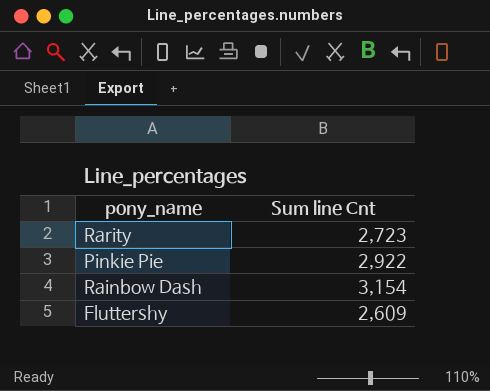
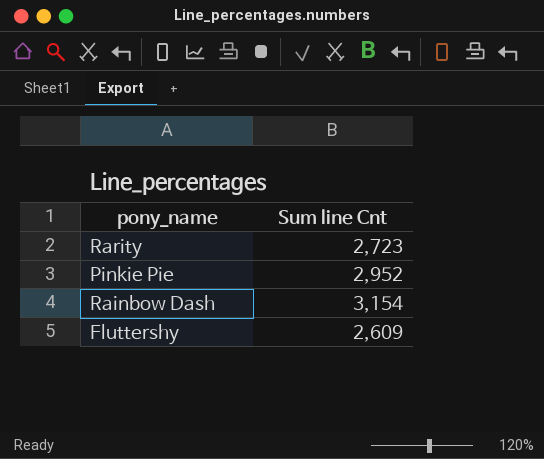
Pinkie Pie | Sum line Cnt: 2,922 -> 2,952

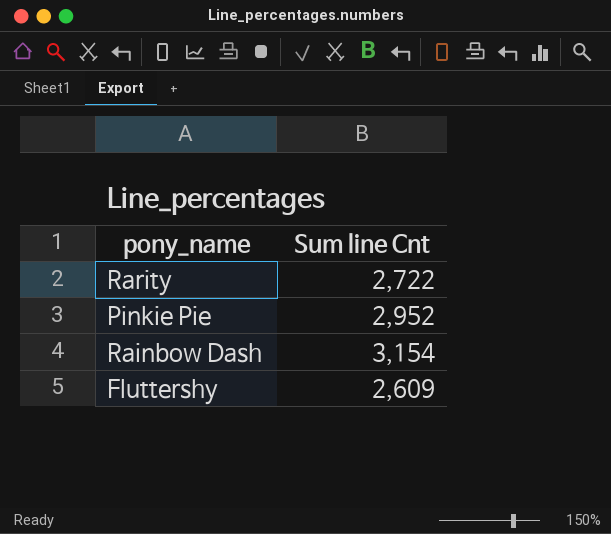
Rarity | Sum line Cnt: 2,723 -> 2,722

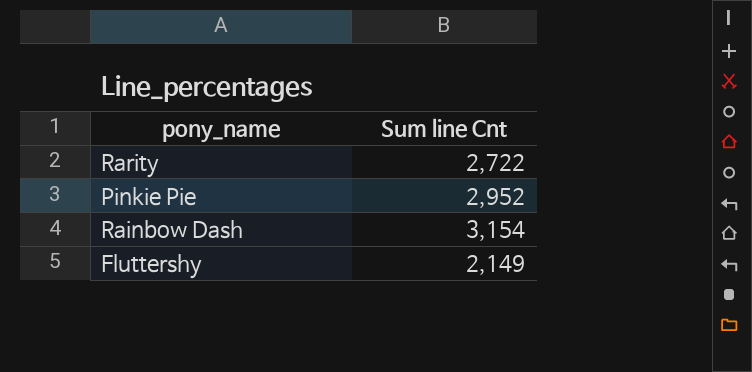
Fluttershy | Sum line Cnt: 2,609 -> 2,149

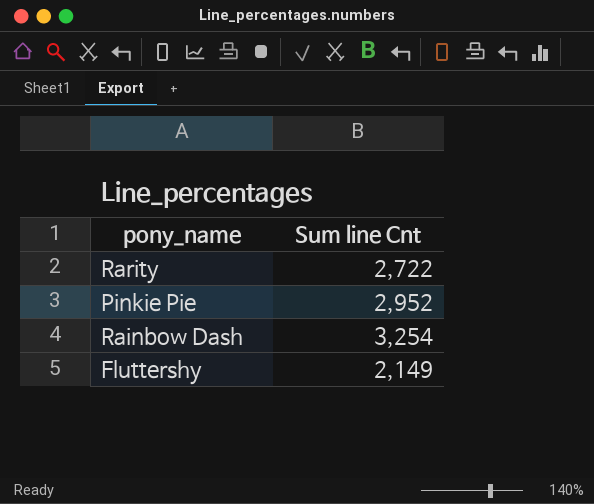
Rainbow Dash | Sum line Cnt: 3,154 -> 3,254

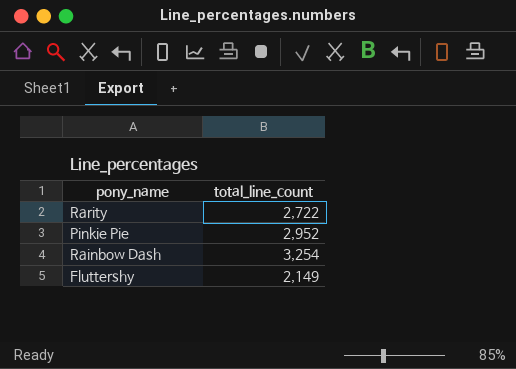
column name: Sum line Cnt -> total_line_count

